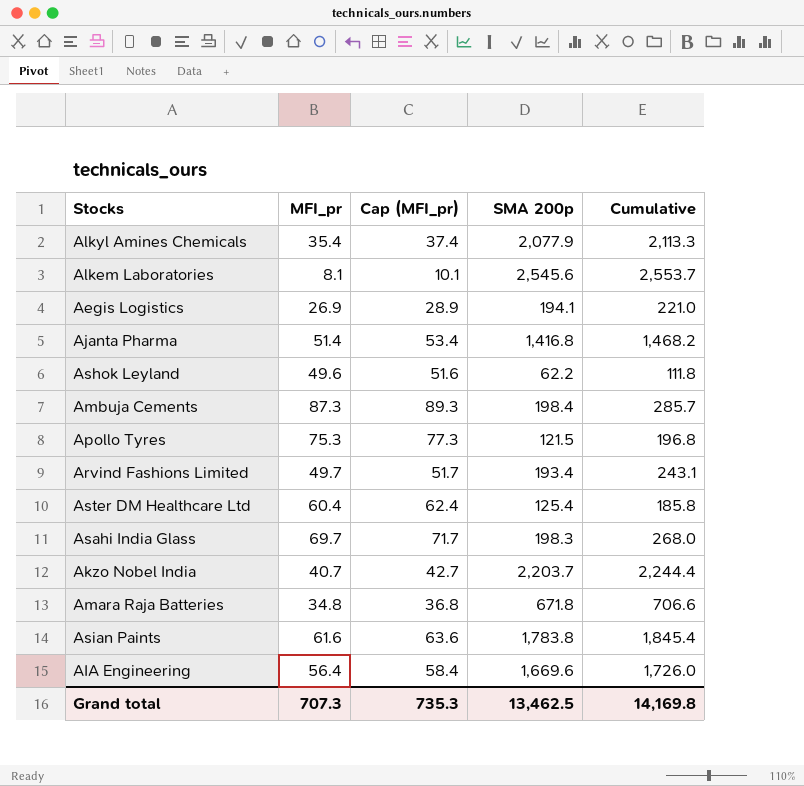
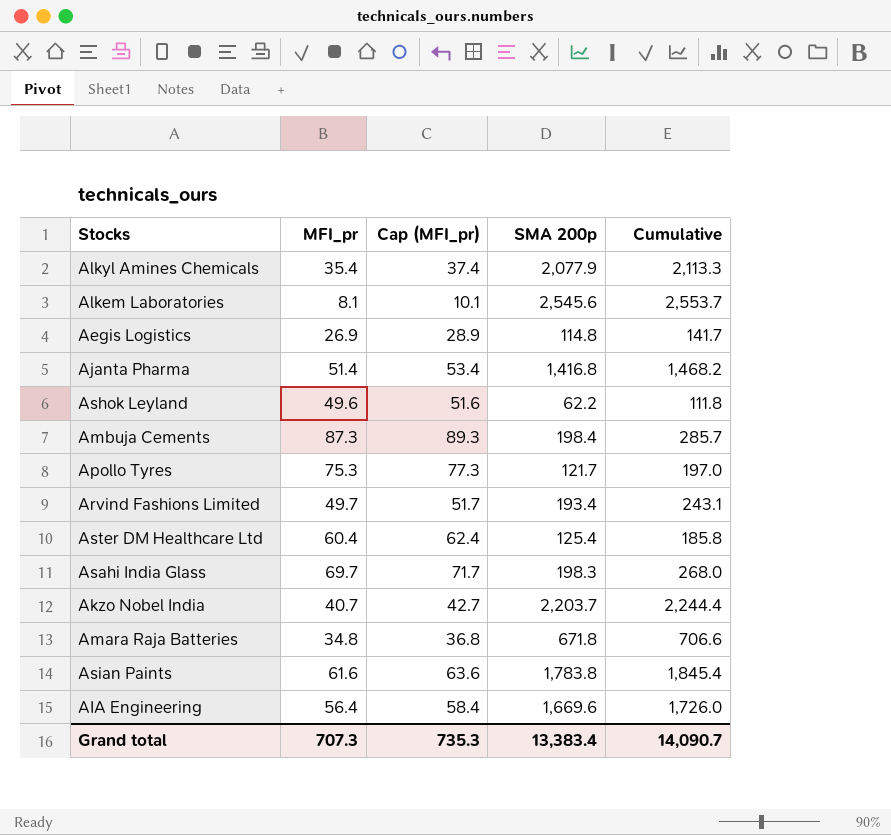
Aegis Logistics | SMA 200p: 194.1 -> 114.8
Aegis Logistics | Cumulative: 221.0 -> 141.7
Apollo Tyres | SMA 200p: 121.5 -> 121.7
Apollo Tyres | Cumulative: 196.8 -> 197.0
Grand total | SMA 200p: 13,462.5 -> 13,383.4
Grand total | Cumulative: 14,169.8 -> 14,090.7

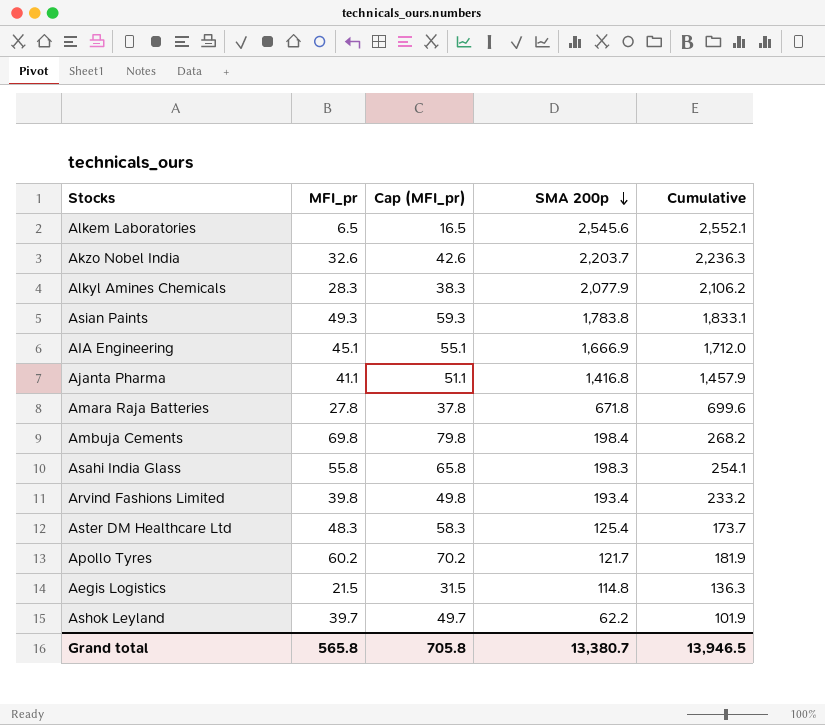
row order: none -> SMA 200p descending
column Cap (MFI_pr) | formula: [MFI_pr] + 2 -> [MFI_pr] + 10
Alkem Laboratories | MFI_pr: 8.1 -> 6.5
Alkem Laboratories | Cumulative: 2,553.7 -> 2,552.1
Akzo Nobel India | MFI_pr: 40.7 -> 32.6
Akzo Nobel India | Cumulative: 2,244.4 -> 2,236.3
Alkyl Amines Chemicals | MFI_pr: 35.4 -> 28.3
Alkyl Amines Chemicals | Cumulative: 2,113.3 -> 2,106.2
Asian Paints | MFI_pr: 61.6 -> 49.3
Asian Paints | Cumulative: 1,845.4 -> 1,833.1
AIA Engineering | MFI_pr: 56.4 -> 45.1
AIA Engineering | SMA 200p: 1,669.6 -> 1,666.9
AIA Engineering | Cumulative: 1,726.0 -> 1,712.0
Ajanta Pharma | MFI_pr: 51.4 -> 41.1
Ajanta Pharma | Cumulative: 1,468.2 -> 1,457.9
Amara Raja Batteries | MFI_pr: 34.8 -> 27.8
Amara Raja Batteries | Cumulative: 706.6 -> 699.6
Ambuja Cements | MFI_pr: 87.3 -> 69.8
Ambuja Cements | Cumulative: 285.7 -> 268.2
Asahi India Glass | MFI_pr: 69.7 -> 55.8
Asahi India Glass | Cumulative: 268.0 -> 254.1
Arvind Fashions Limited | MFI_pr: 49.7 -> 39.8
Arvind Fashions Limited | Cumulative: 243.1 -> 233.2
Aster DM Healthcare Ltd | MFI_pr: 60.4 -> 48.3
Aster DM Healthcare Ltd | Cumulative: 185.8 -> 173.7
Apollo Tyres | MFI_pr: 75.3 -> 60.2
Apollo Tyres | Cumulative: 197.0 -> 181.9
Aegis Logistics | MFI_pr: 26.9 -> 21.5
Aegis Logistics | Cumulative: 141.7 -> 136.3
Ashok Leyland | MFI_pr: 49.6 -> 39.7
Ashok Leyland | Cumulative: 111.8 -> 101.9
Grand total | MFI_pr: 707.3 -> 565.8
Grand total | Cap (MFI_pr): 735.3 -> 705.8
Grand total | SMA 200p: 13,383.4 -> 13,380.7
Grand total | Cumulative: 14,090.7 -> 13,946.5

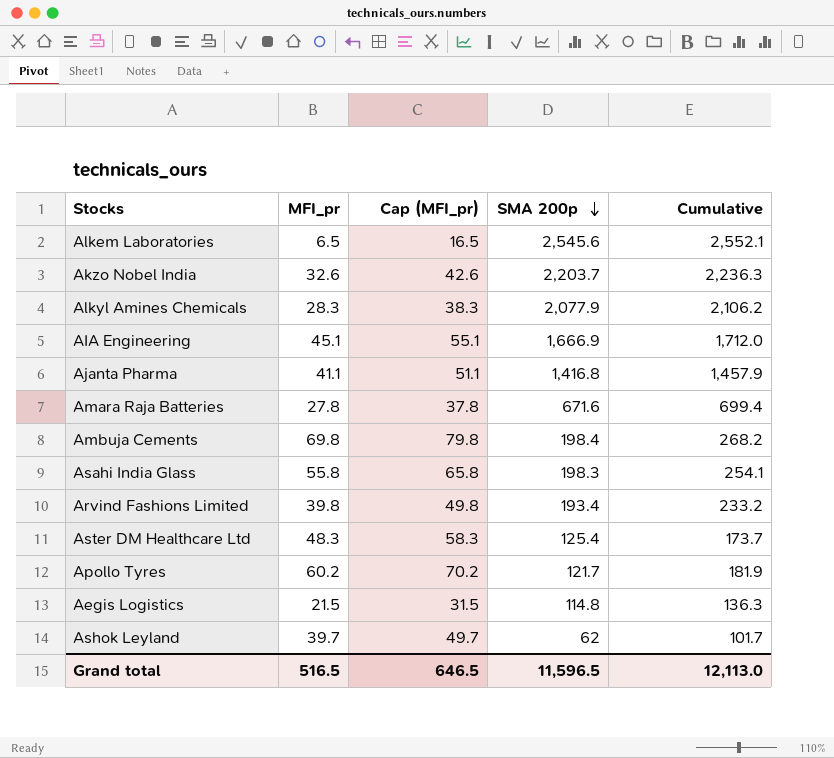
row Asian Paints: 49.3 | 59.3 | 1,783.8 | 1,833.1 -> none
Amara Raja Batteries | SMA 200p: 671.8 -> 671.6
Amara Raja Batteries | Cumulative: 699.6 -> 699.4
Ashok Leyland | SMA 200p: 62.2 -> 62
Ashok Leyland | Cumulative: 101.9 -> 101.7
Grand total | MFI_pr: 565.8 -> 516.5
Grand total | Cap (MFI_pr): 705.8 -> 646.5
Grand total | SMA 200p: 13,380.7 -> 11,596.5
Grand total | Cumulative: 13,946.5 -> 12,113.0

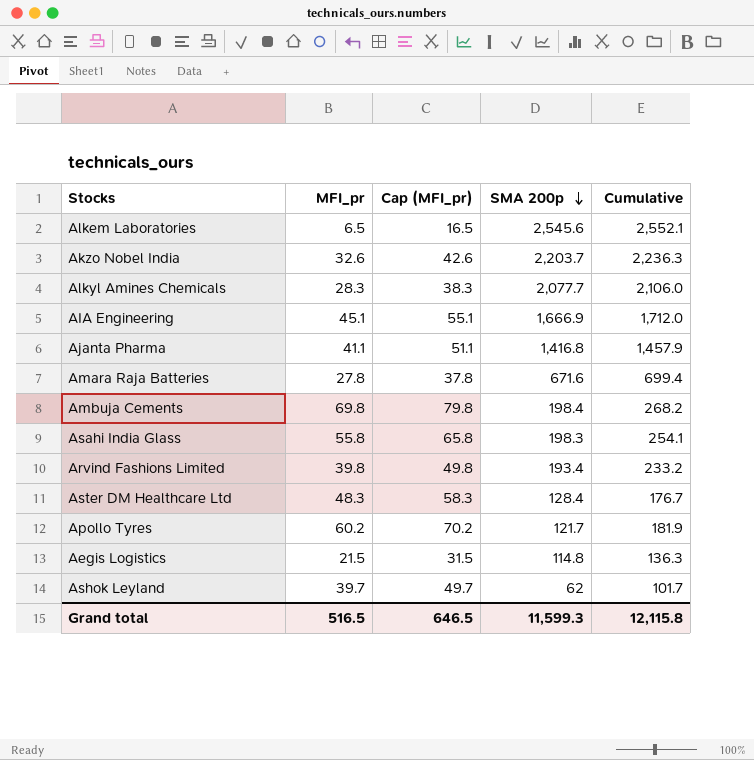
Alkyl Amines Chemicals | SMA 200p: 2,077.9 -> 2,077.7
Alkyl Amines Chemicals | Cumulative: 2,106.2 -> 2,106.0
Aster DM Healthcare Ltd | SMA 200p: 125.4 -> 128.4
Aster DM Healthcare Ltd | Cumulative: 173.7 -> 176.7
Grand total | SMA 200p: 11,596.5 -> 11,599.3
Grand total | Cumulative: 12,113.0 -> 12,115.8

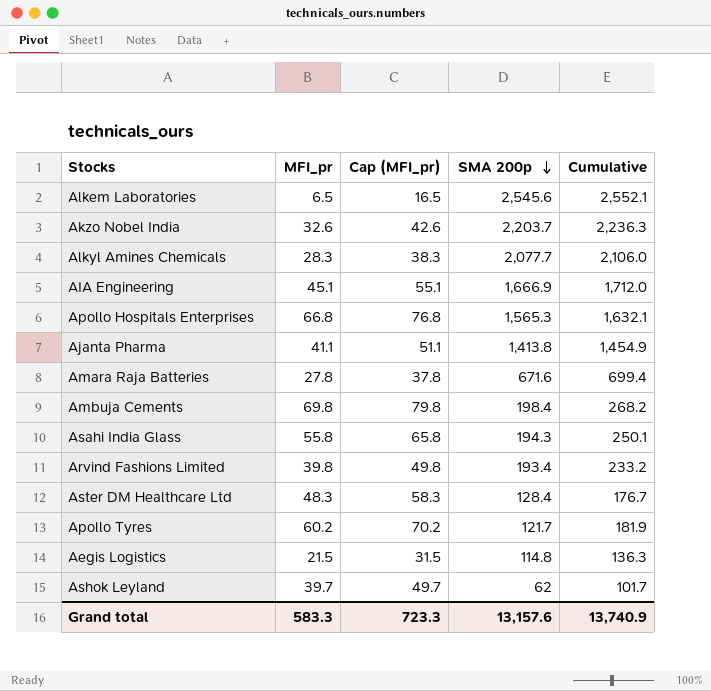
row Apollo Hospitals Enterprises: none -> 66.8 | 76.8 | 1,565.3 | 1,632.1
Ajanta Pharma | SMA 200p: 1,416.8 -> 1,413.8
Ajanta Pharma | Cumulative: 1,457.9 -> 1,454.9
Asahi India Glass | SMA 200p: 198.3 -> 194.3
Asahi India Glass | Cumulative: 254.1 -> 250.1
Grand total | MFI_pr: 516.5 -> 583.3
Grand total | Cap (MFI_pr): 646.5 -> 723.3
Grand total | SMA 200p: 11,599.3 -> 13,157.6
Grand total | Cumulative: 12,115.8 -> 13,740.9

